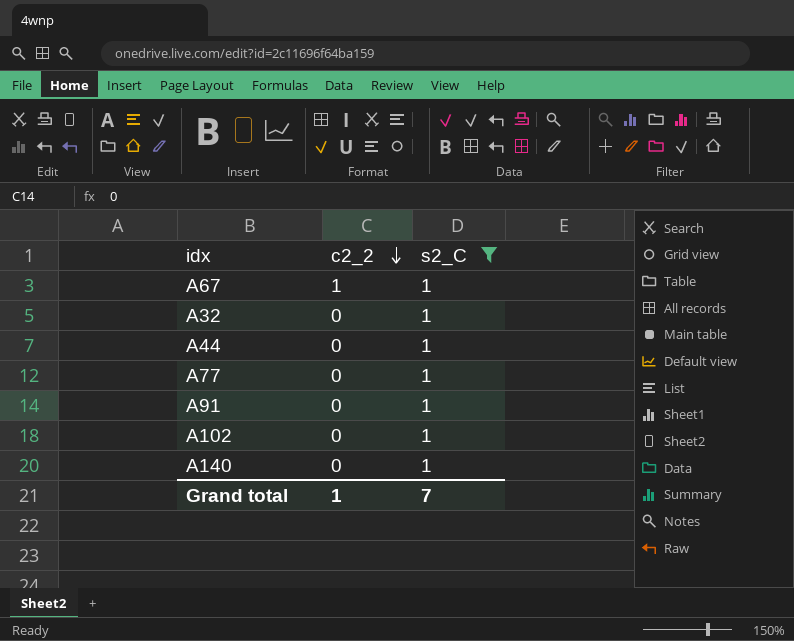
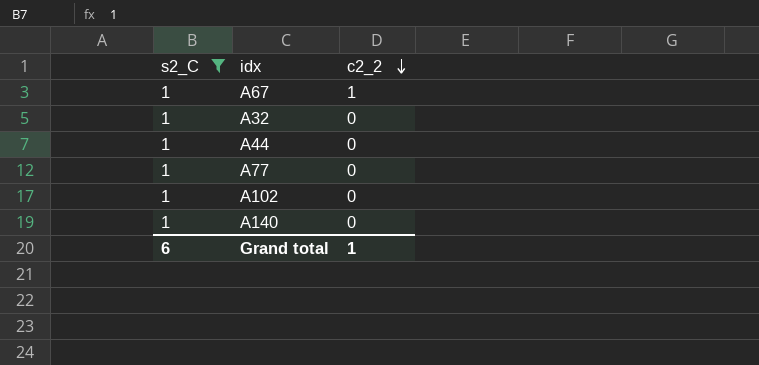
column s2_C | position: 3 -> 1
row A91: 0 | 1 -> none
Grand total | s2_C: 7 -> 6

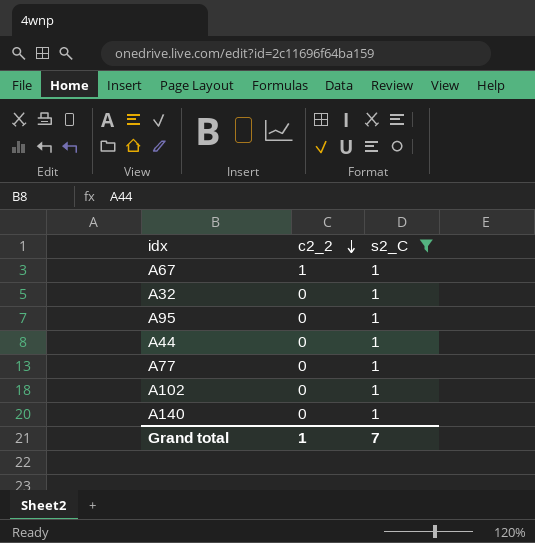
column s2_C | position: 1 -> 3
row A95: none -> 0 | 1
Grand total | s2_C: 6 -> 7

